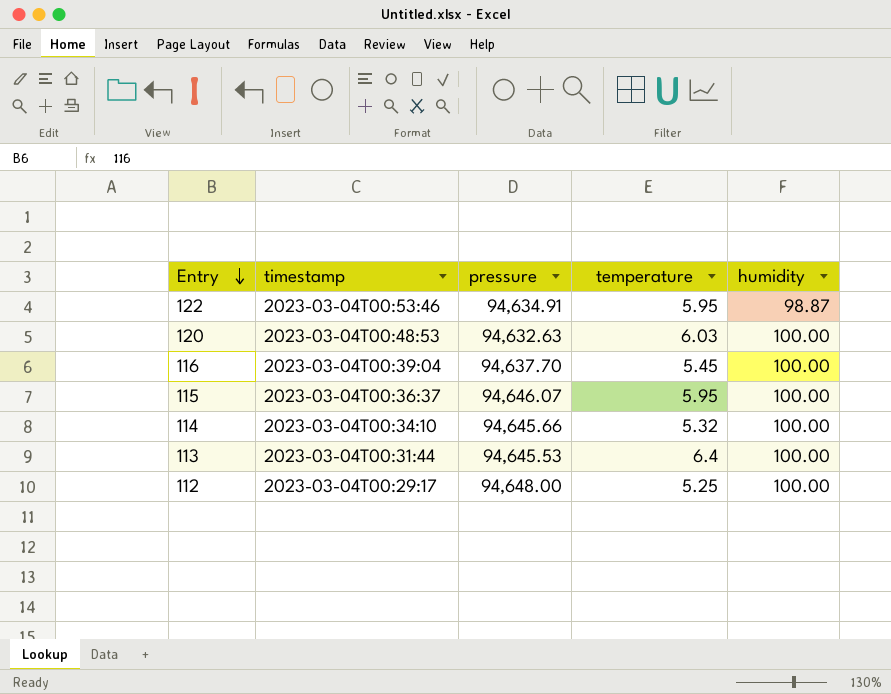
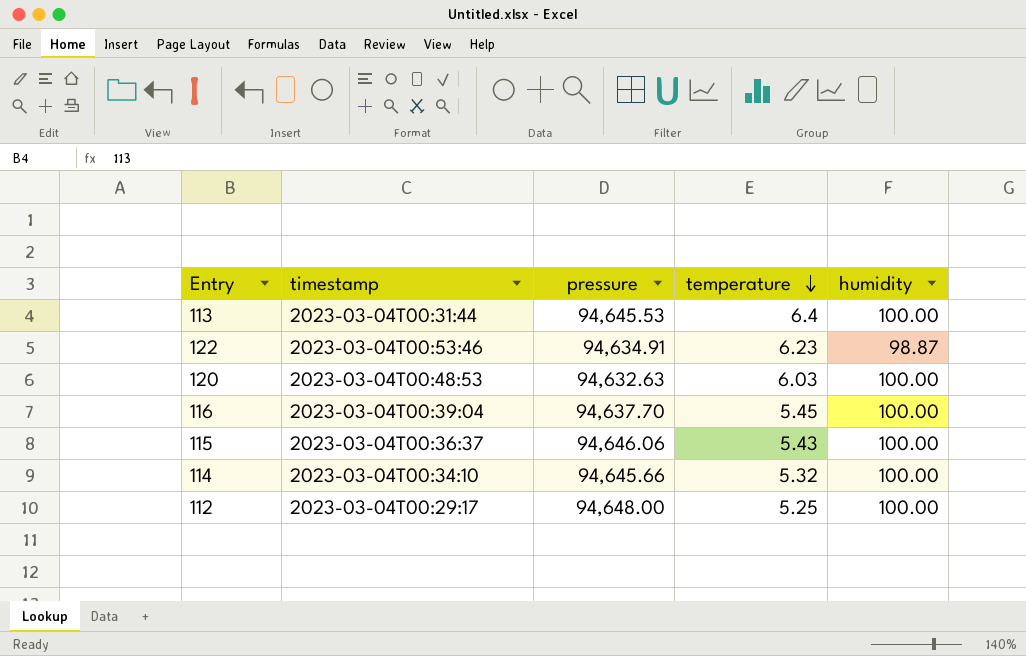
row order: Entry descending -> temperature descending
122 | temperature: 5.95 -> 6.23
115 | pressure: 94,646.07 -> 94,646.06
115 | temperature: 5.95 -> 5.43

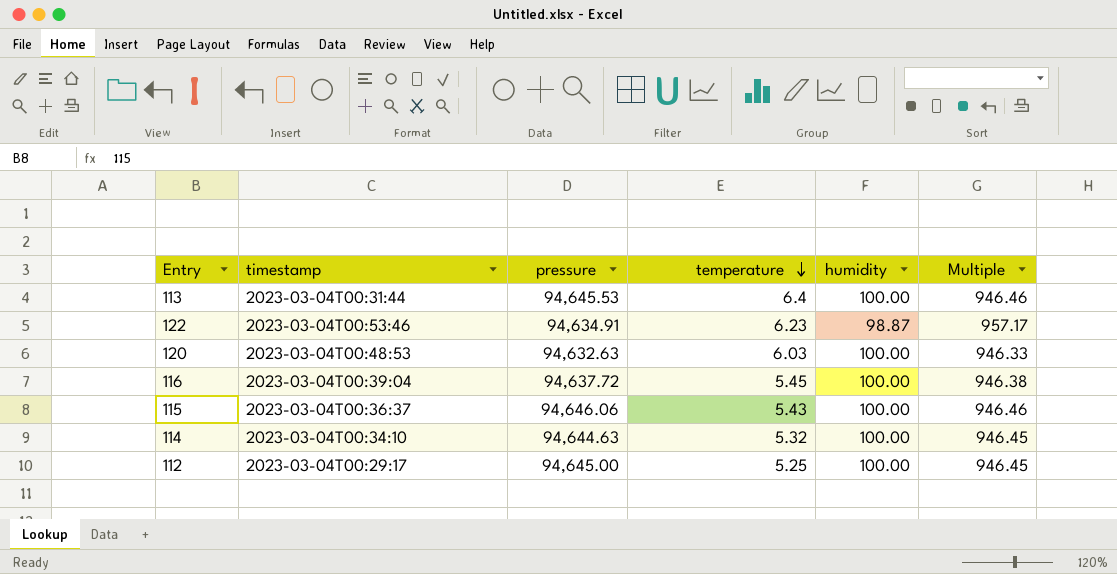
column Multiple | formula: none -> [pressure] / [humidity]
116 | pressure: 94,637.70 -> 94,637.72
114 | pressure: 94,645.66 -> 94,644.63
112 | pressure: 94,648.00 -> 94,645.00

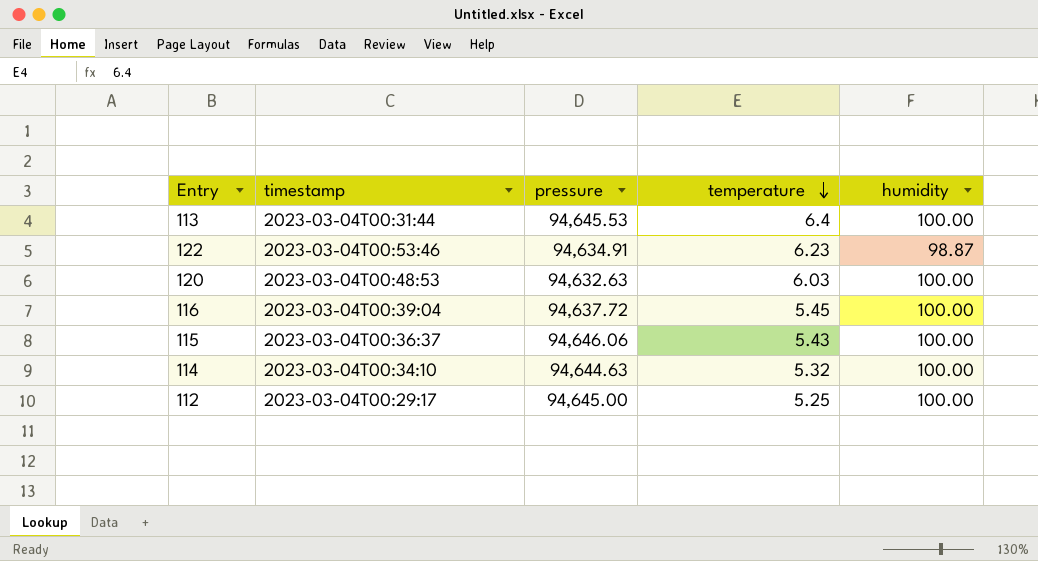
column Multiple | formula: [pressure] / [humidity] -> none

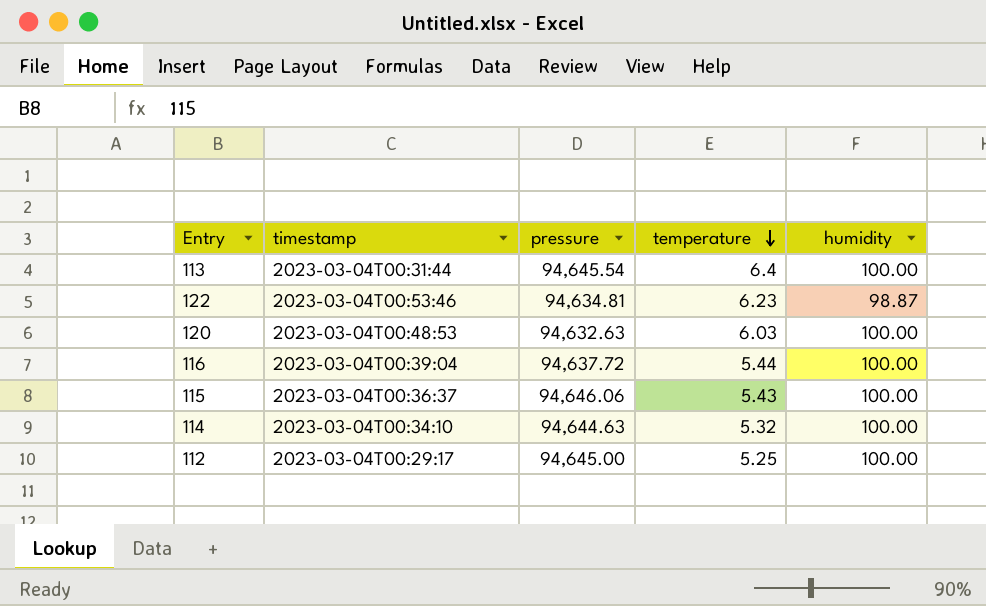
113 | pressure: 94,645.53 -> 94,645.54
122 | pressure: 94,634.91 -> 94,634.81
116 | temperature: 5.45 -> 5.44

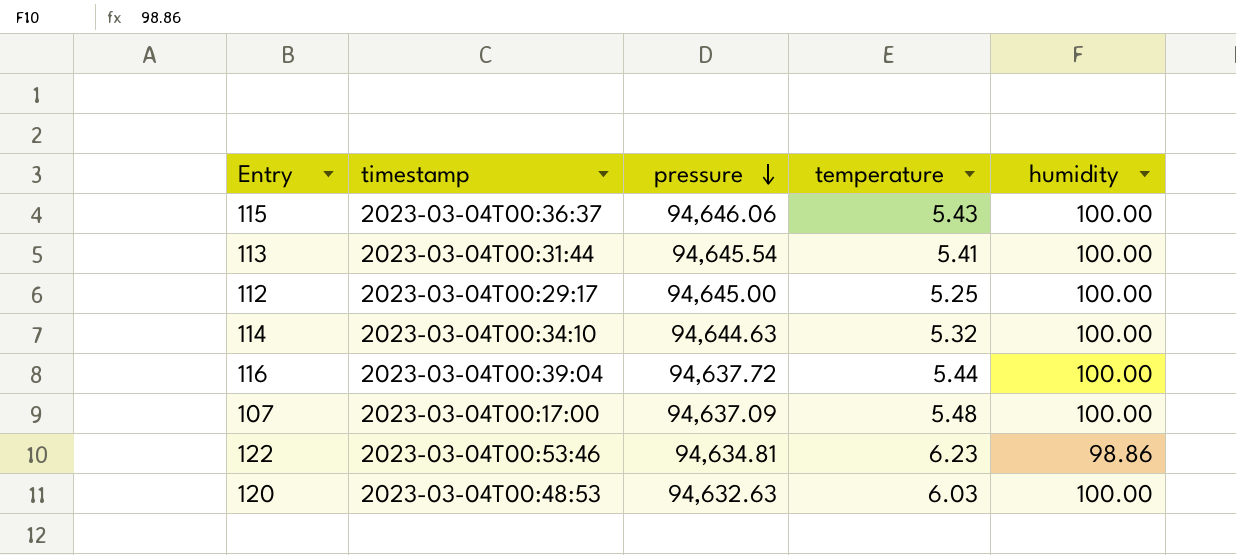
row order: temperature descending -> pressure descending
113 | temperature: 6.4 -> 5.41
row 107: none -> 2023-03-04T00:17:00 | 94,637.09 | 5.48 | 100.00
122 | humidity: 98.87 -> 98.86

